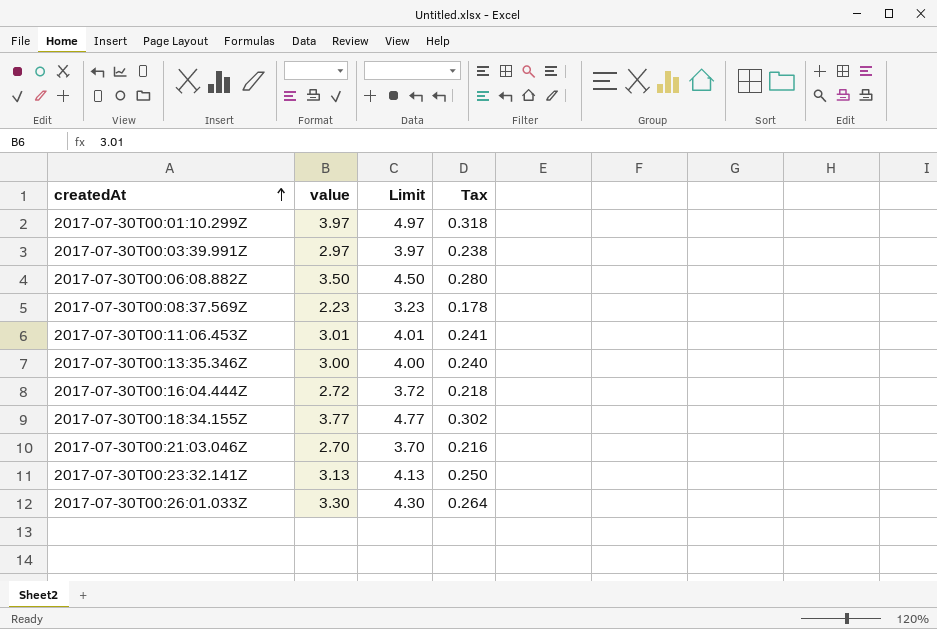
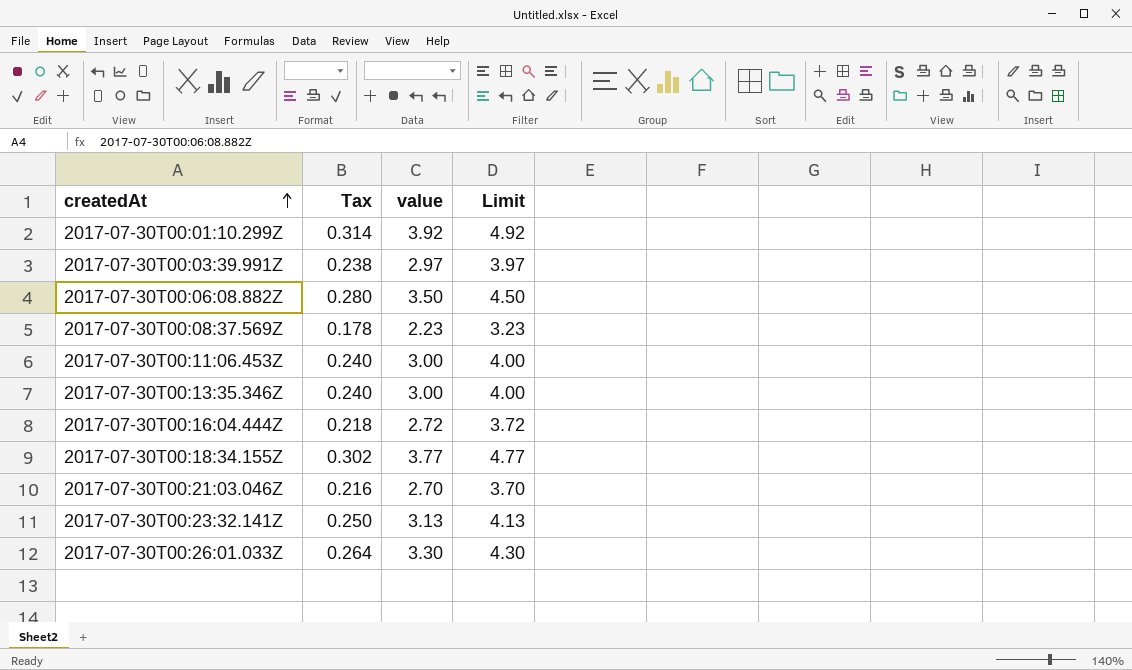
column Tax | position: 4 -> 2
2017-07-30T00:01:10.299Z | Tax: 0.318 -> 0.314
2017-07-30T00:01:10.299Z | value: 3.97 -> 3.92
2017-07-30T00:01:10.299Z | Limit: 4.97 -> 4.92
2017-07-30T00:11:06.453Z | Tax: 0.241 -> 0.240
2017-07-30T00:11:06.453Z | value: 3.01 -> 3.00
2017-07-30T00:11:06.453Z | Limit: 4.01 -> 4.00

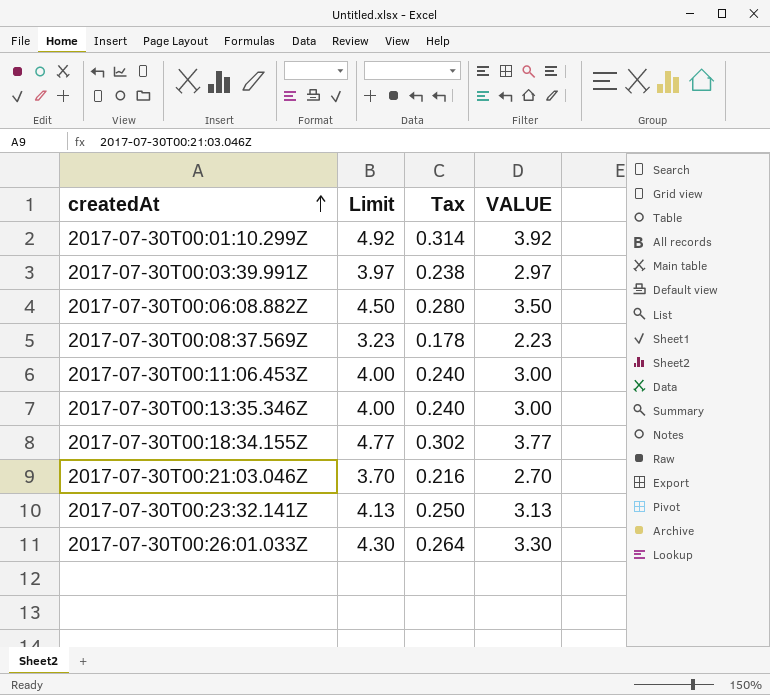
column Limit | position: 4 -> 2
column name: value -> VALUE
row 2017-07-30T00:16:04.444Z: 0.218 | 2.72 | 3.72 -> none

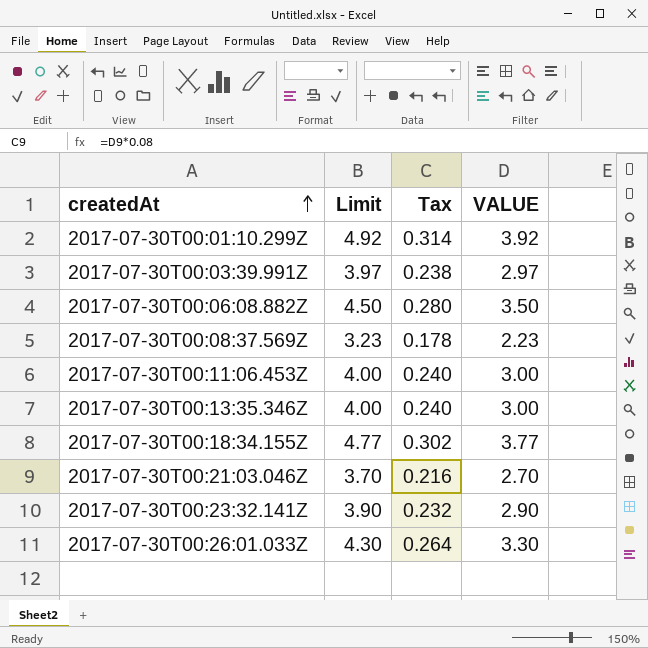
2017-07-30T00:23:32.141Z | Limit: 4.13 -> 3.90
2017-07-30T00:23:32.141Z | Tax: 0.250 -> 0.232
2017-07-30T00:23:32.141Z | VALUE: 3.13 -> 2.90

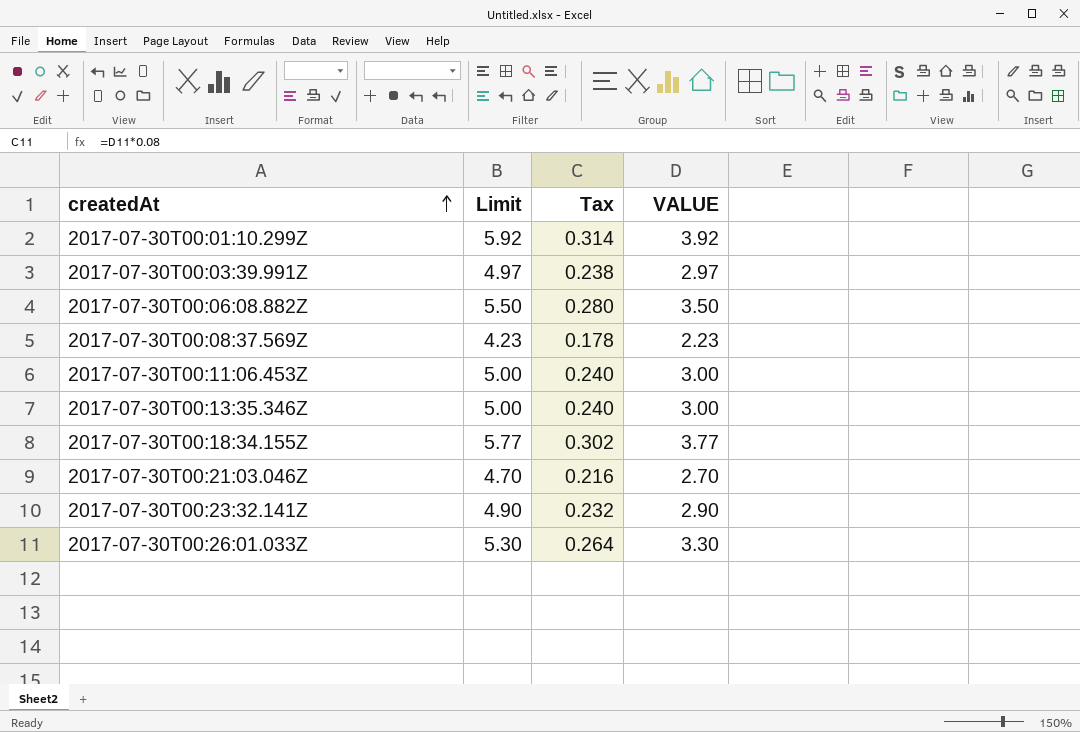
column Limit | formula: [VALUE] + 1 -> [VALUE] + 2

